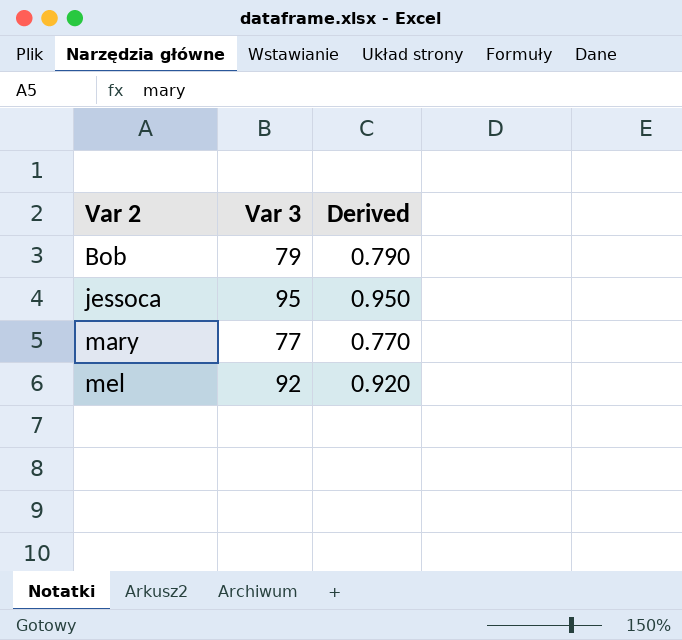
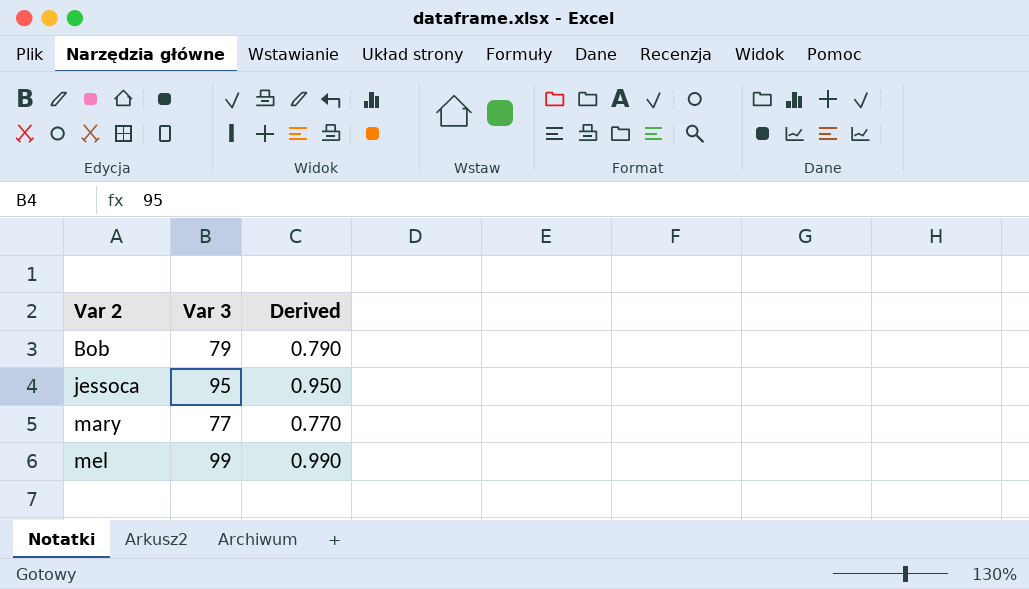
mel | Var 3: 92 -> 99
mel | Derived: 0.920 -> 0.990

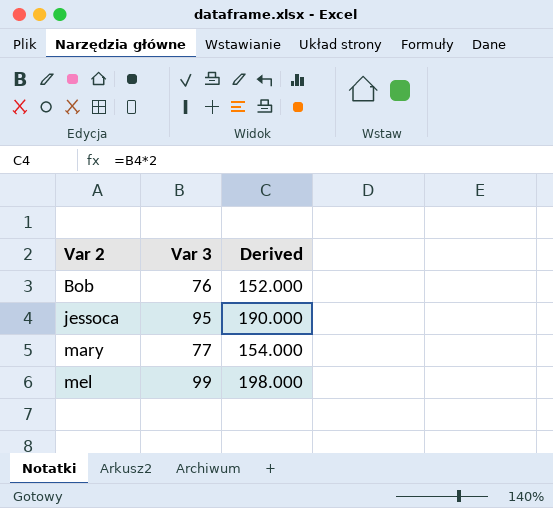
column Derived | formula: [Var 3] * 0.01 -> [Var 3] * 2
Bob | Var 3: 79 -> 76

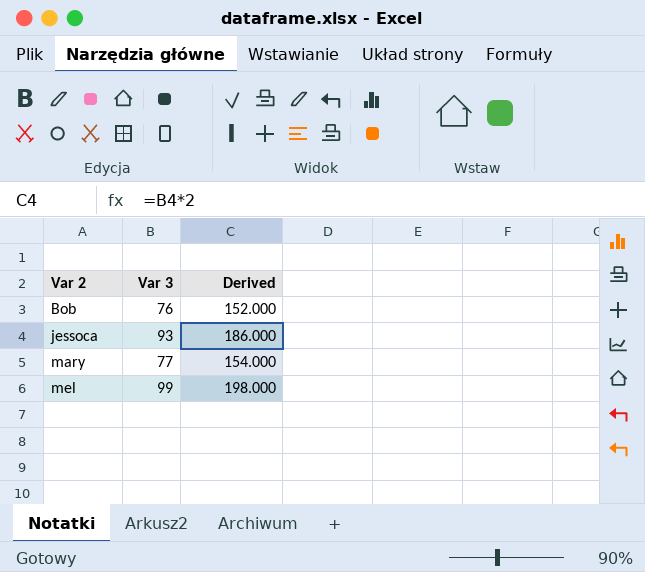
jessoca | Var 3: 95 -> 93
jessoca | Derived: 190.000 -> 186.000

